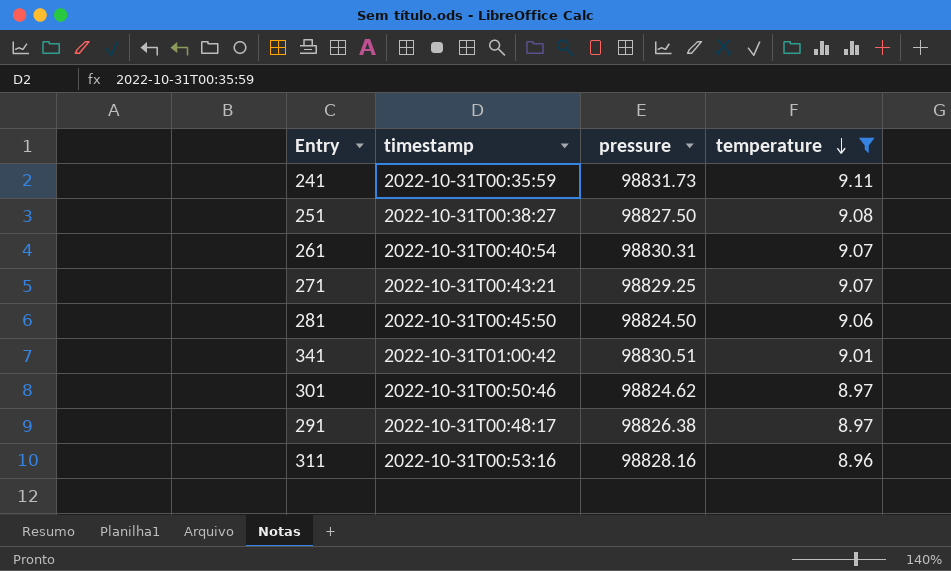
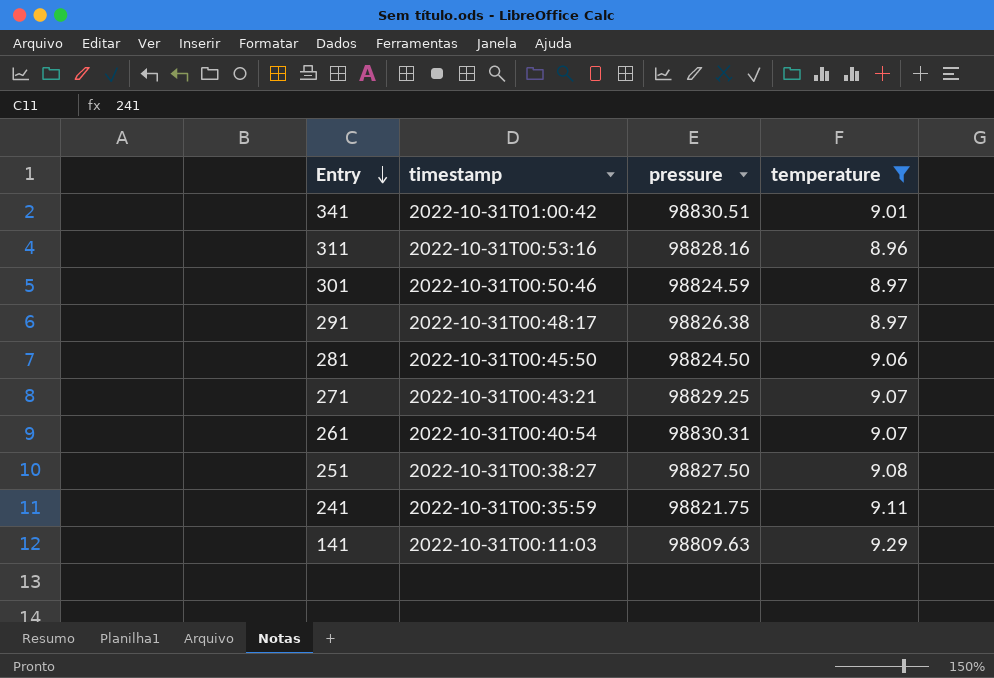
row order: temperature descending -> Entry descending
301 | pressure: 98824.62 -> 98824.59
241 | pressure: 98831.73 -> 98821.75
row 141: none -> 2022-10-31T00:11:03 | 98809.63 | 9.29

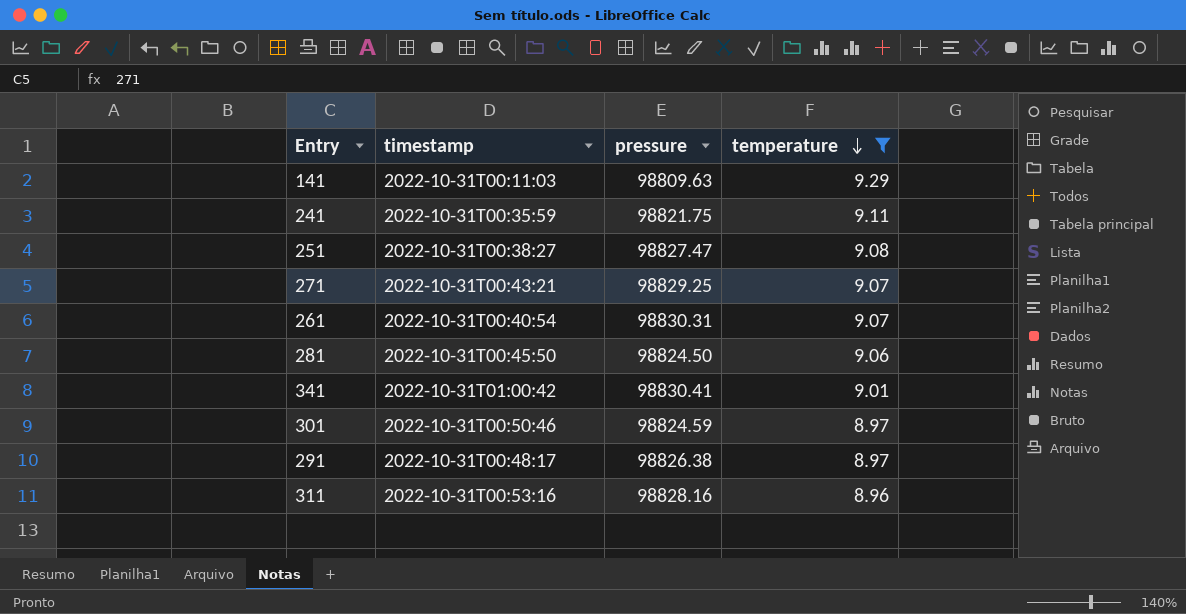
row order: Entry descending -> temperature descending
251 | pressure: 98827.50 -> 98827.47
341 | pressure: 98830.51 -> 98830.41

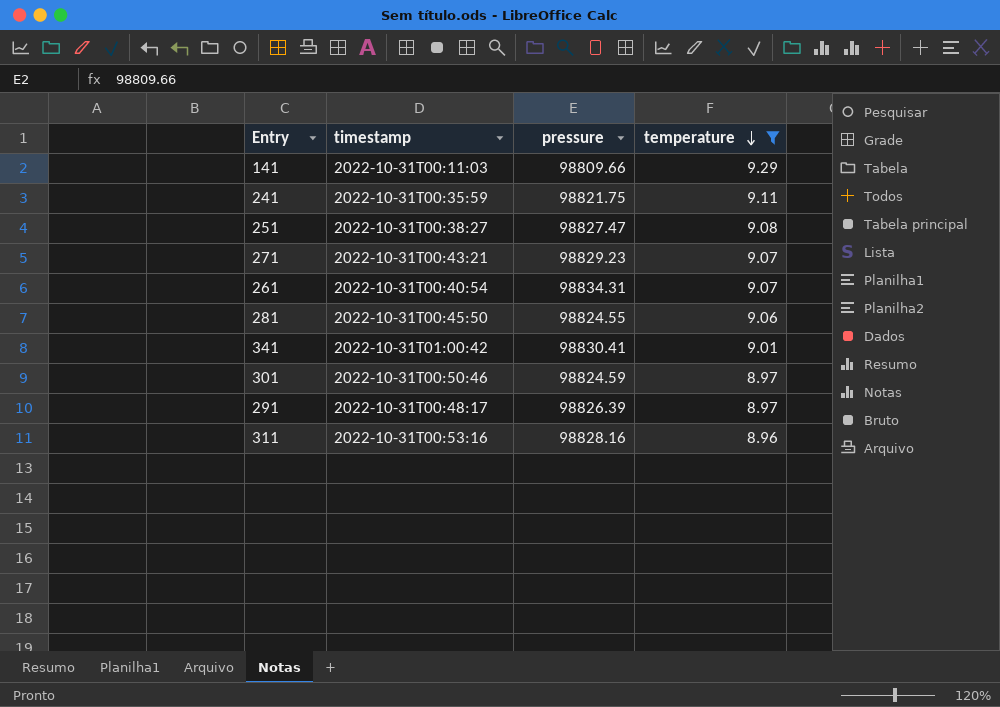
141 | pressure: 98809.63 -> 98809.66
271 | pressure: 98829.25 -> 98829.23
261 | pressure: 98830.31 -> 98834.31
281 | pressure: 98824.50 -> 98824.55
291 | pressure: 98826.38 -> 98826.39

